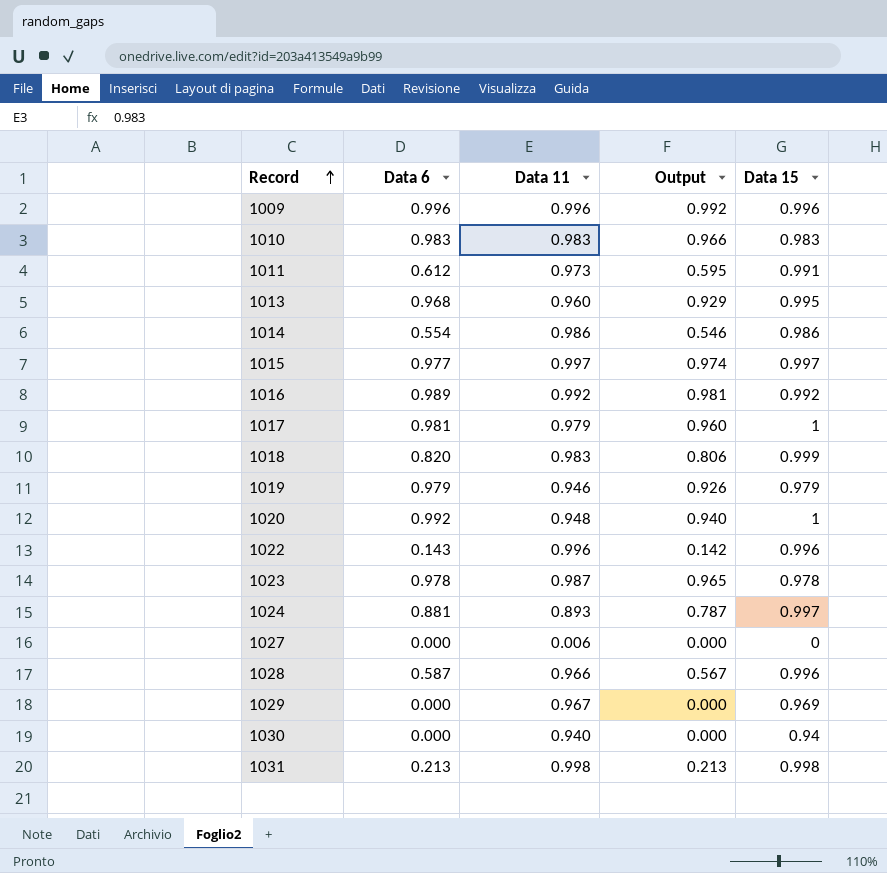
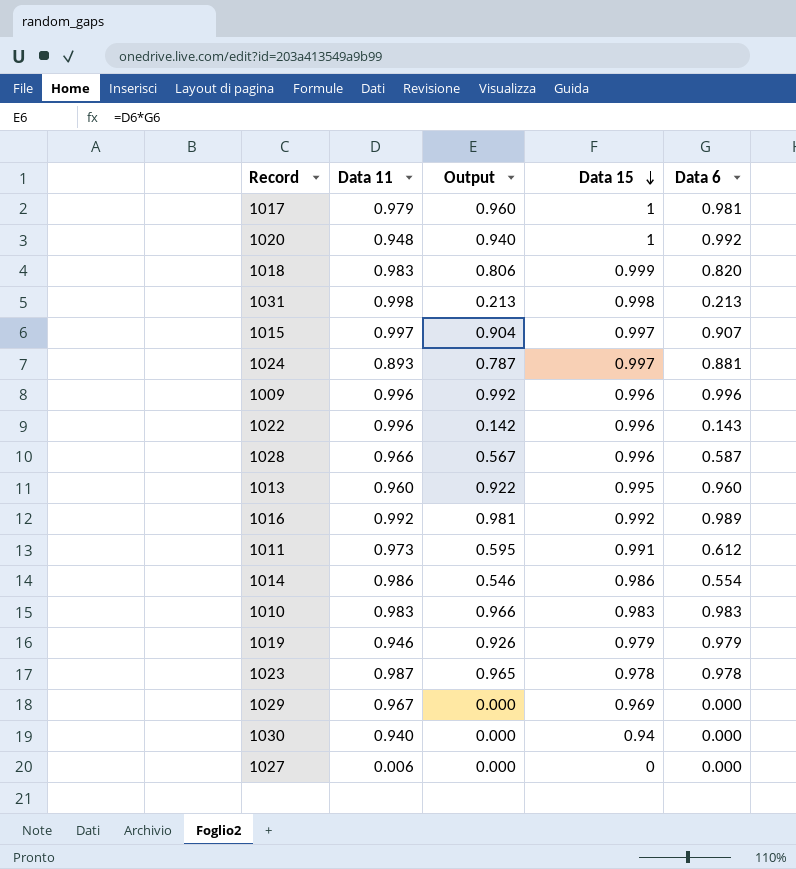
row order: Record ascending -> Data 15 descending
column Data 6 | position: 2 -> 5
1015 | Output: 0.974 -> 0.904
1015 | Data 6: 0.977 -> 0.907
1013 | Output: 0.929 -> 0.922
1013 | Data 6: 0.968 -> 0.960

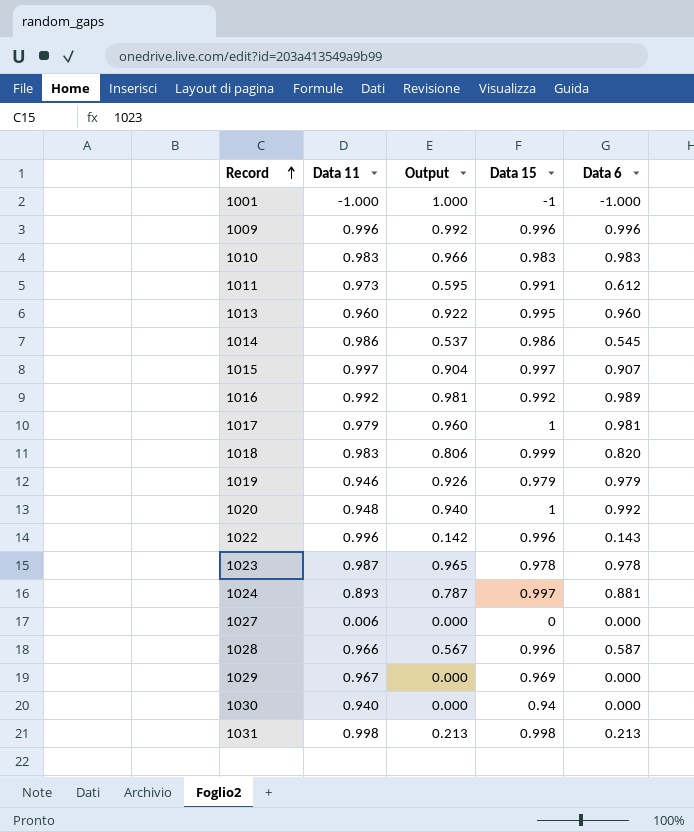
row order: Data 15 descending -> Record ascending
row 1001: none -> -1.000 | 1.000 | -1 | -1.000
1014 | Output: 0.546 -> 0.537
1014 | Data 6: 0.554 -> 0.545

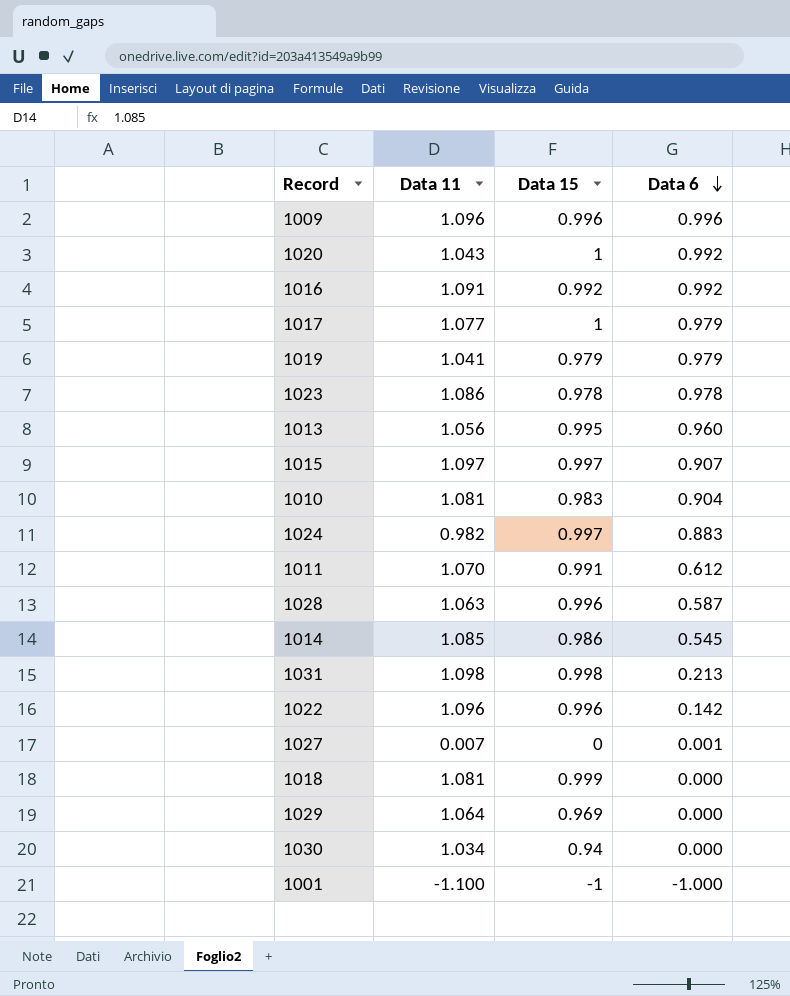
row order: Record ascending -> Data 6 descending
column Output | formula: [Data 11] * [Data 6] -> none
1009 | Data 11: 0.996 -> 1.096
1020 | Data 11: 0.948 -> 1.043
1016 | Data 11: 0.992 -> 1.091
1016 | Data 6: 0.989 -> 0.992
1017 | Data 11: 0.979 -> 1.077
1017 | Data 6: 0.981 -> 0.979
1019 | Data 11: 0.946 -> 1.041
1023 | Data 11: 0.987 -> 1.086
1013 | Data 11: 0.960 -> 1.056
1015 | Data 11: 0.997 -> 1.097
1010 | Data 11: 0.983 -> 1.081
1010 | Data 6: 0.983 -> 0.904
1024 | Data 11: 0.893 -> 0.982
1024 | Data 6: 0.881 -> 0.883
1011 | Data 11: 0.973 -> 1.070
1028 | Data 11: 0.966 -> 1.063
1014 | Data 11: 0.986 -> 1.085
1031 | Data 11: 0.998 -> 1.098
1022 | Data 11: 0.996 -> 1.096
1022 | Data 6: 0.143 -> 0.142
1027 | Data 11: 0.006 -> 0.007
1027 | Data 6: 0.000 -> 0.001
1018 | Data 11: 0.983 -> 1.081
1018 | Data 6: 0.820 -> 0.000
1029 | Data 11: 0.967 -> 1.064
1030 | Data 11: 0.940 -> 1.034
1001 | Data 11: -1.000 -> -1.100

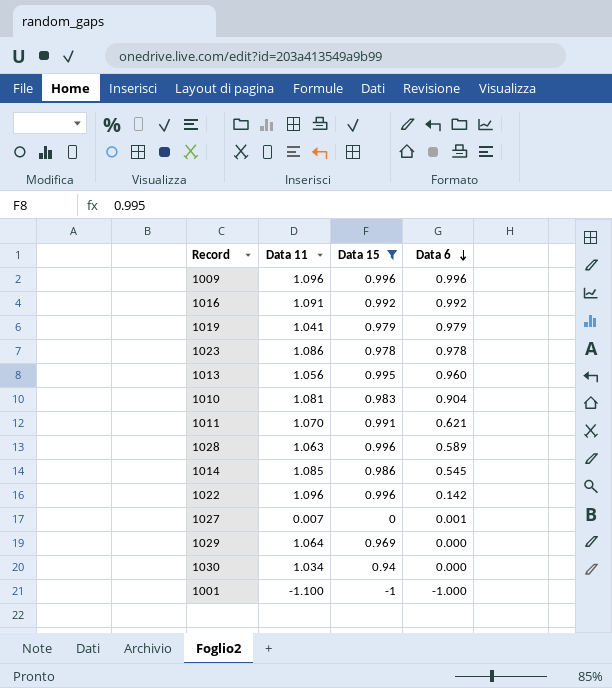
filter: none -> Data 15 <= 0.996
1011 | Data 6: 0.612 -> 0.621
1028 | Data 6: 0.587 -> 0.589

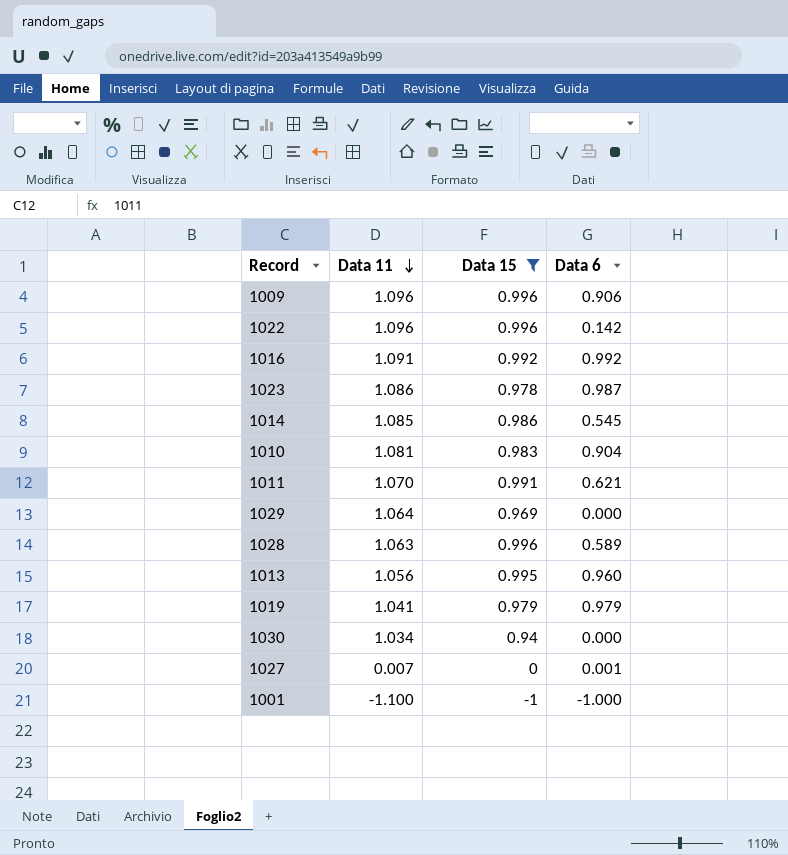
row order: Data 6 descending -> Data 11 descending
1009 | Data 6: 0.996 -> 0.906
1023 | Data 6: 0.978 -> 0.987

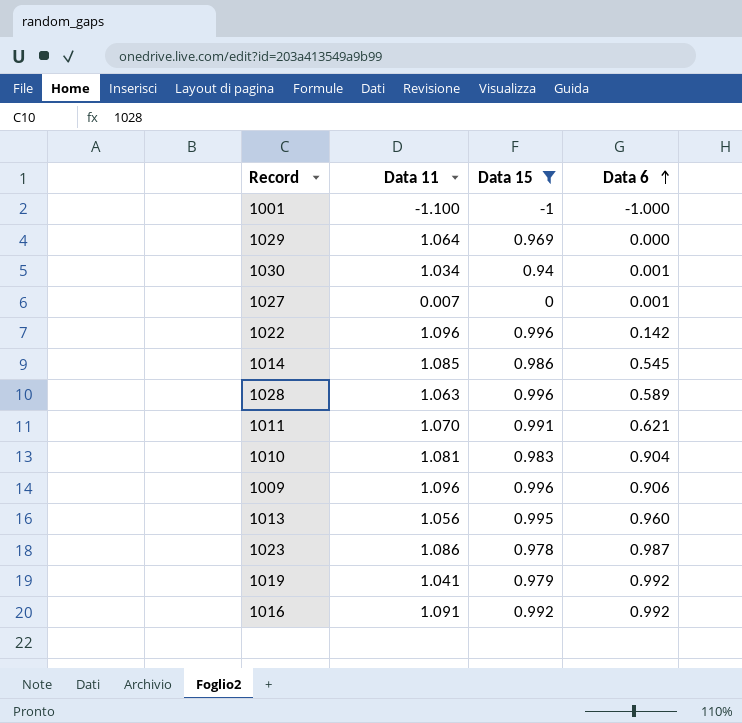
row order: Data 11 descending -> Data 6 ascending
1030 | Data 6: 0.000 -> 0.001
1019 | Data 6: 0.979 -> 0.992

